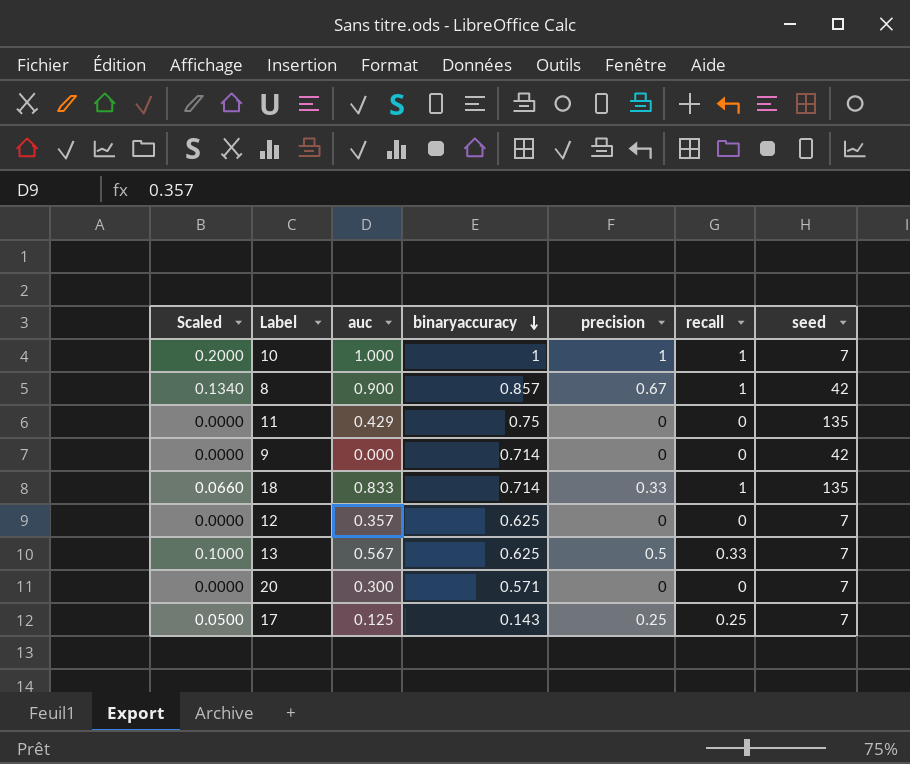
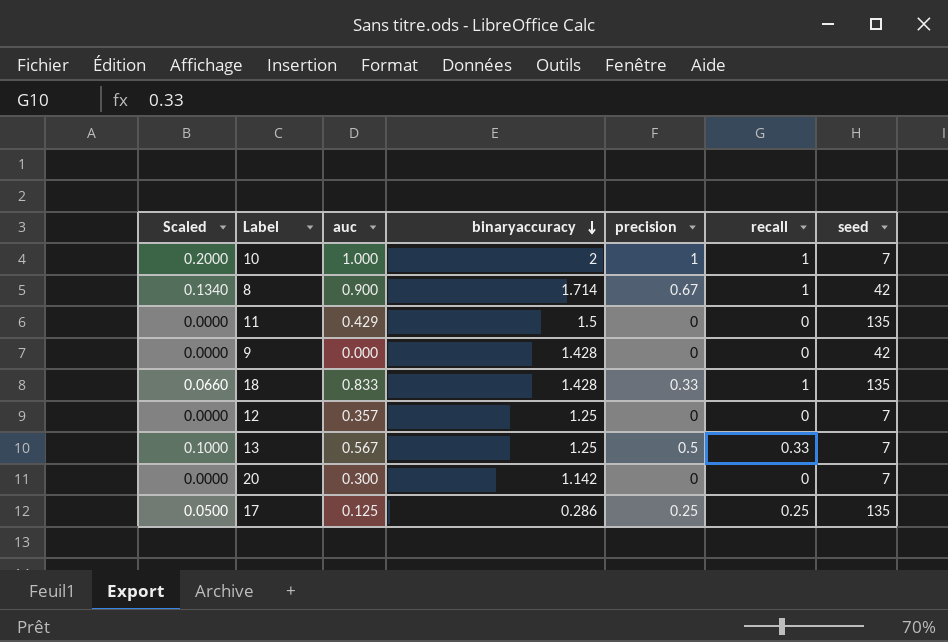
10 | binaryaccuracy: 1 -> 2
8 | binaryaccuracy: 0.857 -> 1.714
11 | binaryaccuracy: 0.75 -> 1.5
9 | binaryaccuracy: 0.714 -> 1.428
18 | binaryaccuracy: 0.714 -> 1.428
12 | binaryaccuracy: 0.625 -> 1.25
13 | binaryaccuracy: 0.625 -> 1.25
20 | binaryaccuracy: 0.571 -> 1.142
17 | binaryaccuracy: 0.143 -> 0.286
17 | seed: 7 -> 135

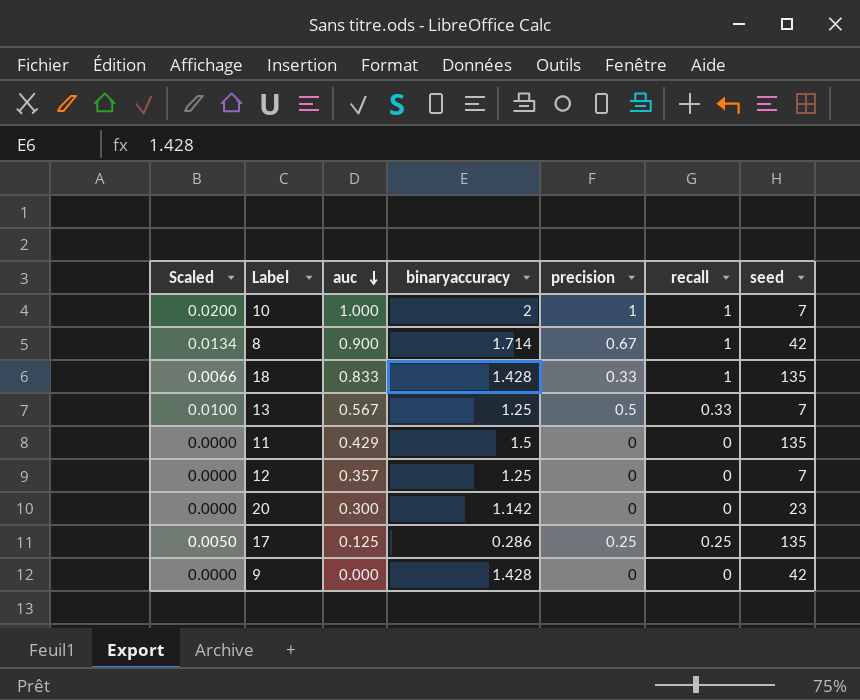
row order: binaryaccuracy descending -> auc descending
column Scaled | formula: [precision] * 0.2 -> [precision] * 0.02
20 | seed: 7 -> 23

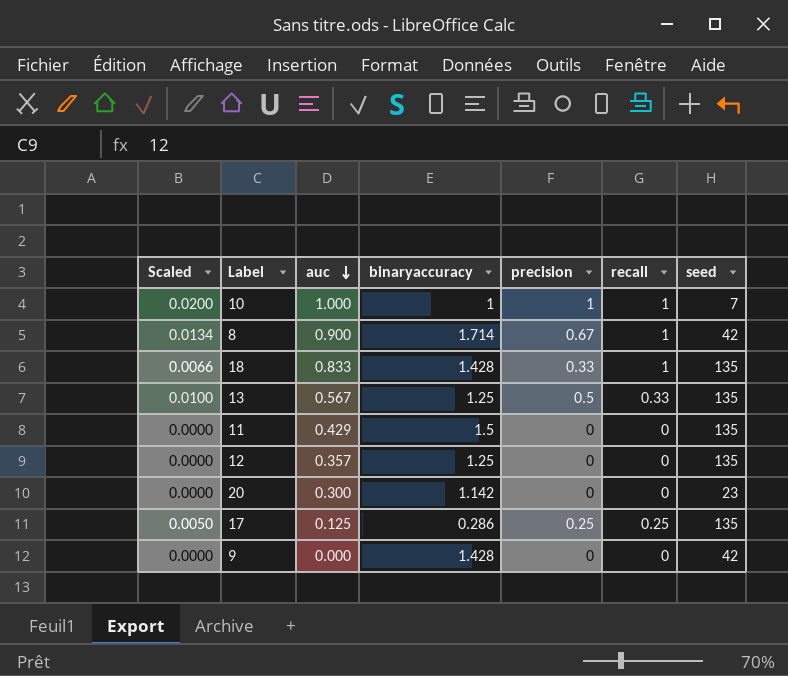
10 | binaryaccuracy: 2 -> 1
13 | seed: 7 -> 135
12 | seed: 7 -> 135

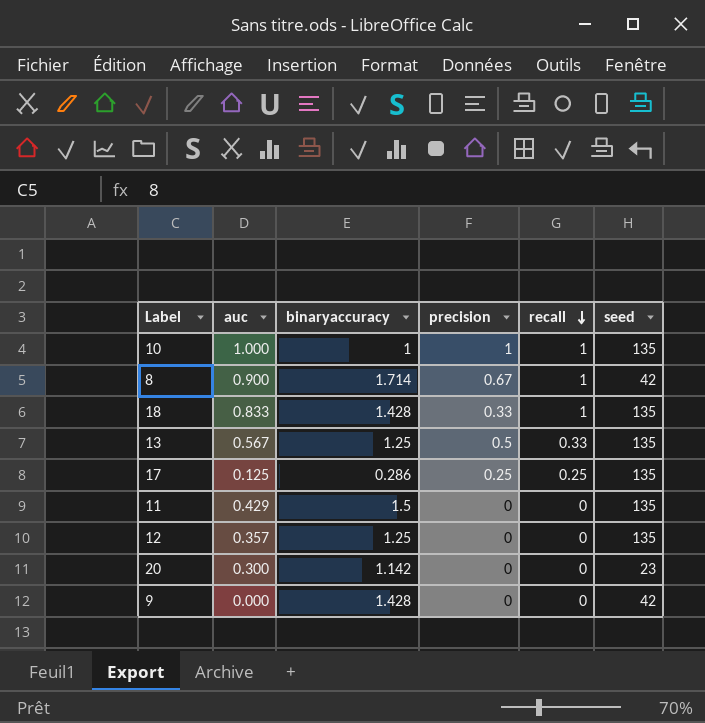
row order: auc descending -> recall descending
column Scaled | formula: [precision] * 0.02 -> none
10 | seed: 7 -> 135

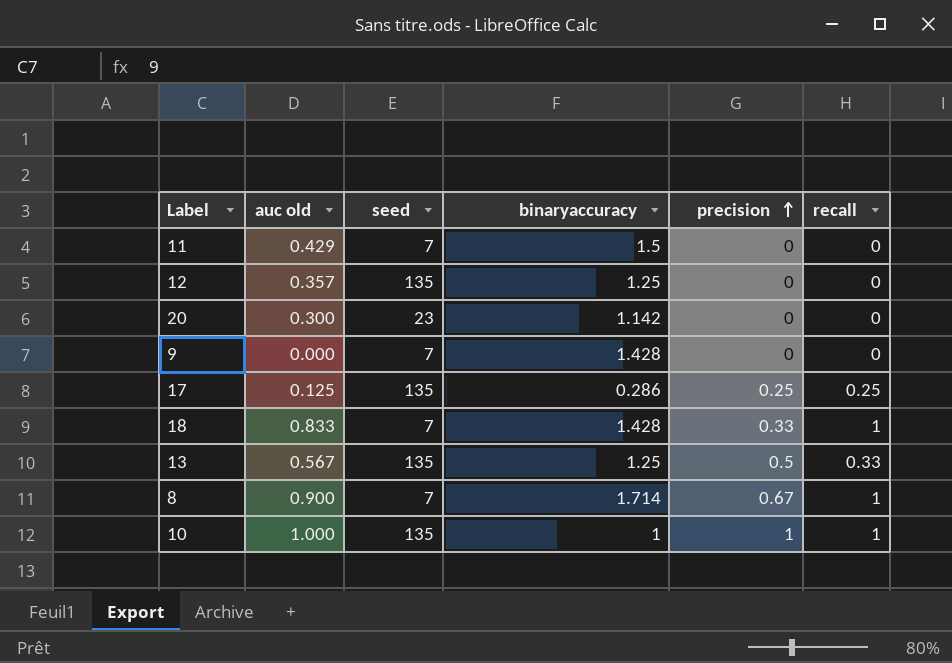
row order: recall descending -> precision ascending
column name: auc -> auc old
column seed | position: 6 -> 3
11 | seed: 135 -> 7
9 | seed: 42 -> 7
18 | seed: 135 -> 7
8 | seed: 42 -> 7

